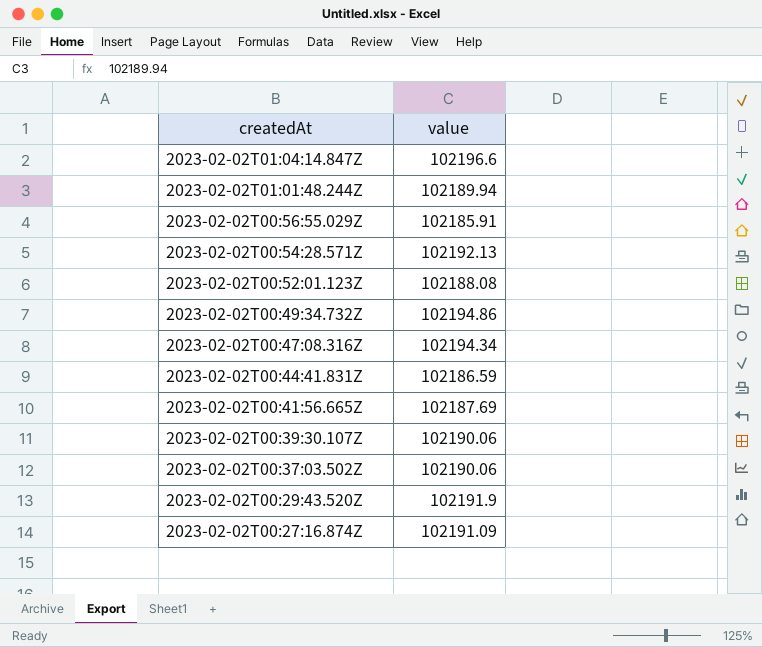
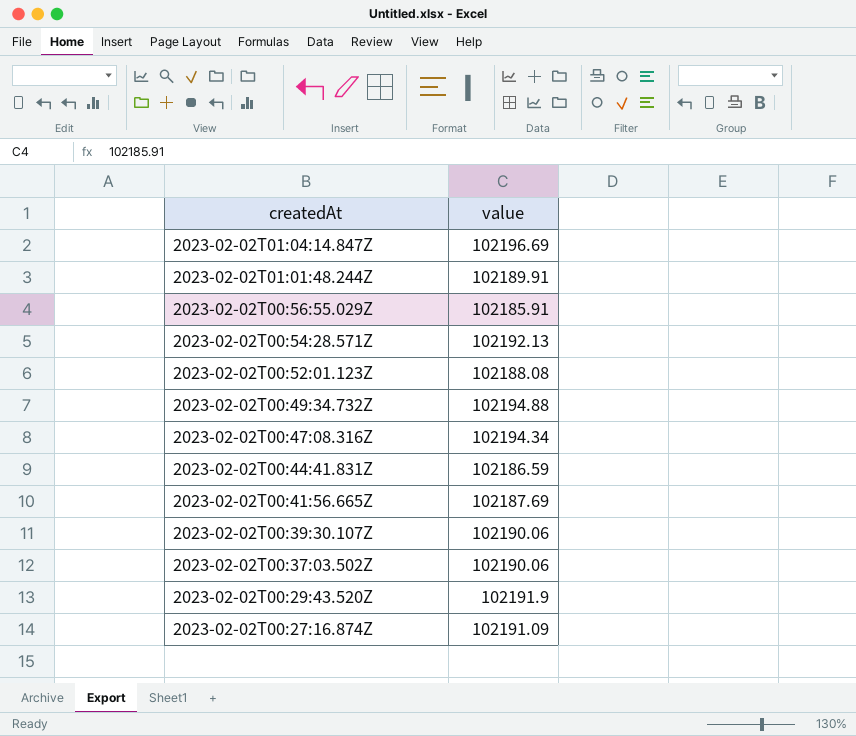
2023-02-02T01:04:14.847Z | value: 102196.6 -> 102196.69
2023-02-02T01:01:48.244Z | value: 102189.94 -> 102189.91
2023-02-02T00:49:34.732Z | value: 102194.86 -> 102194.88

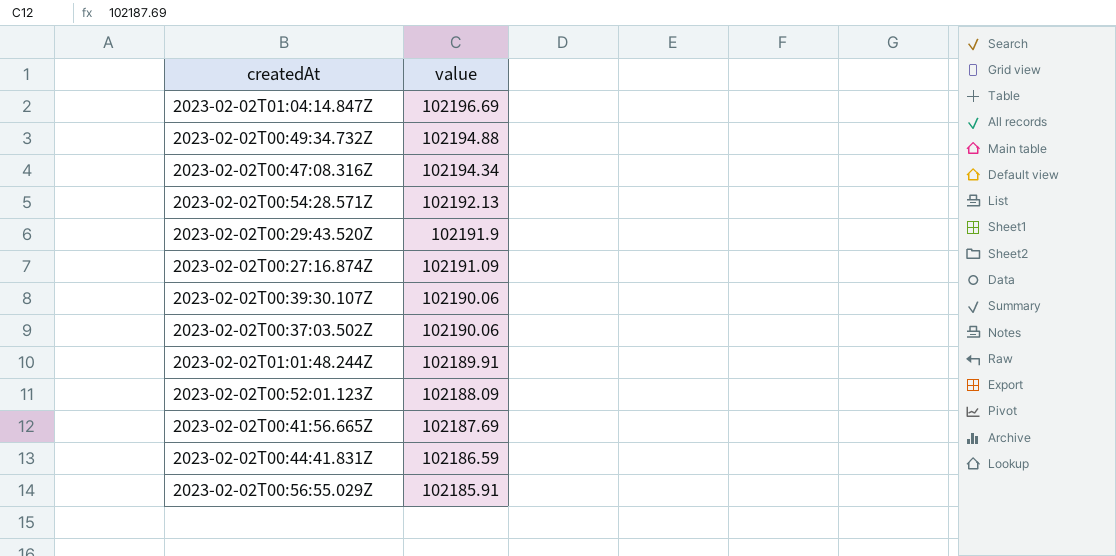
row order: createdAt descending -> value descending
2023-02-02T00:52:01.123Z | value: 102188.08 -> 102188.09

